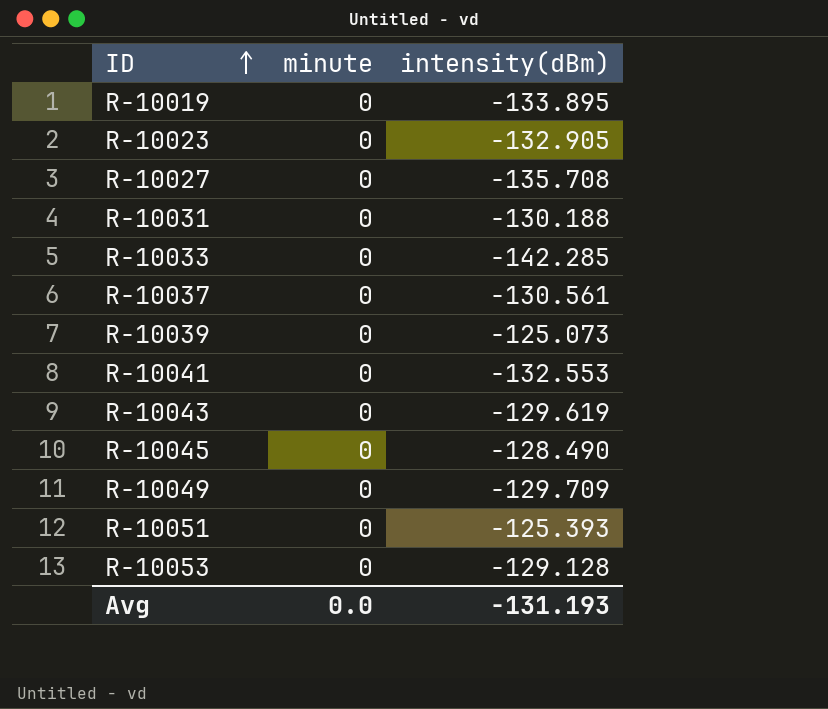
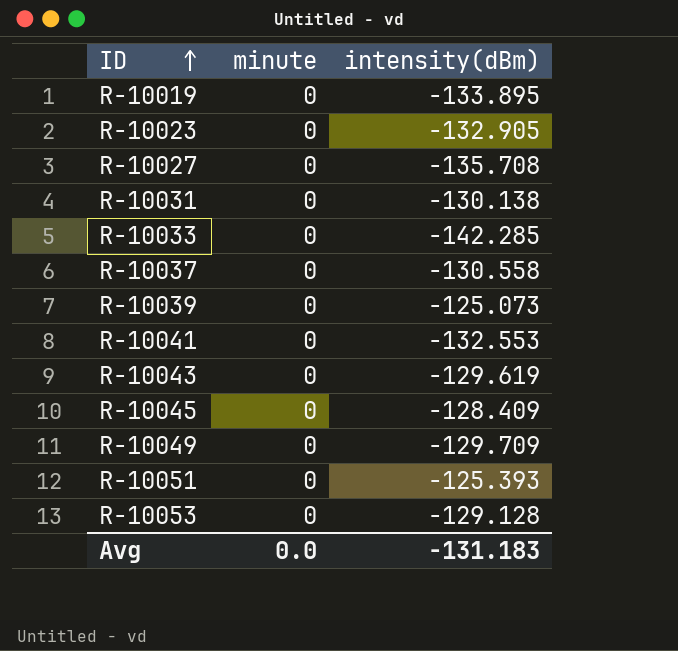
R-10031 | intensity(dBm): -130.188 -> -130.138
R-10037 | intensity(dBm): -130.561 -> -130.558
R-10045 | intensity(dBm): -128.490 -> -128.409
Avg | intensity(dBm): -131.193 -> -131.183

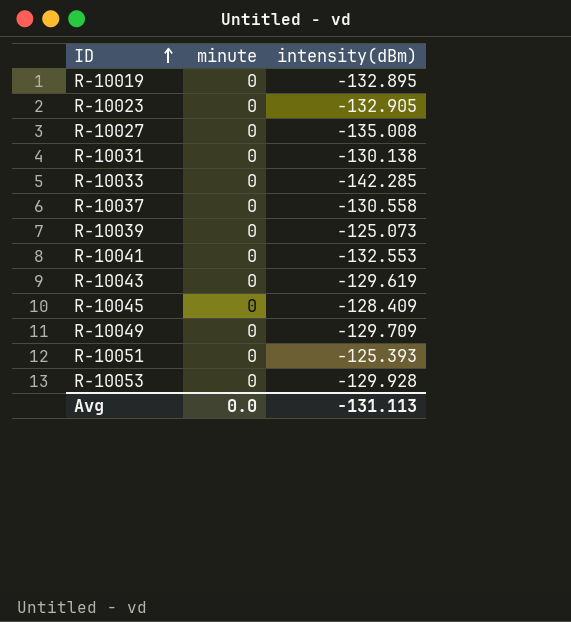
R-10019 | intensity(dBm): -133.895 -> -132.895
R-10027 | intensity(dBm): -135.708 -> -135.008
R-10053 | intensity(dBm): -129.128 -> -129.928
Avg | intensity(dBm): -131.183 -> -131.113

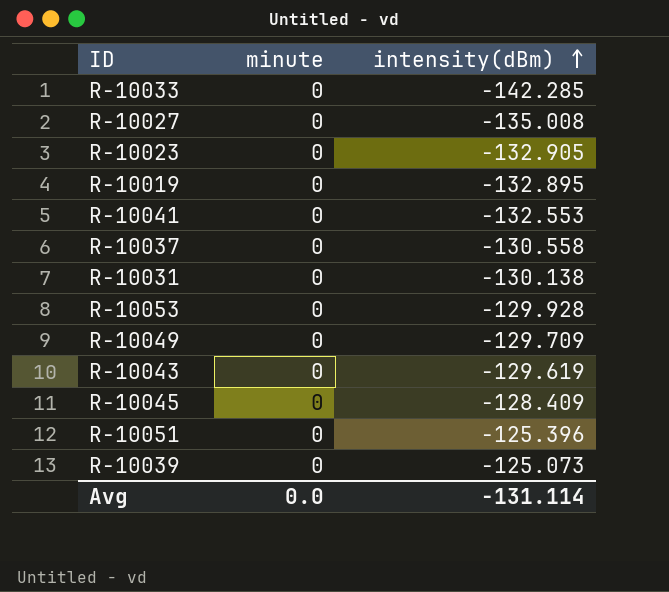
row order: ID ascending -> intensity(dBm) ascending
R-10051 | intensity(dBm): -125.393 -> -125.396
Avg | intensity(dBm): -131.113 -> -131.114

